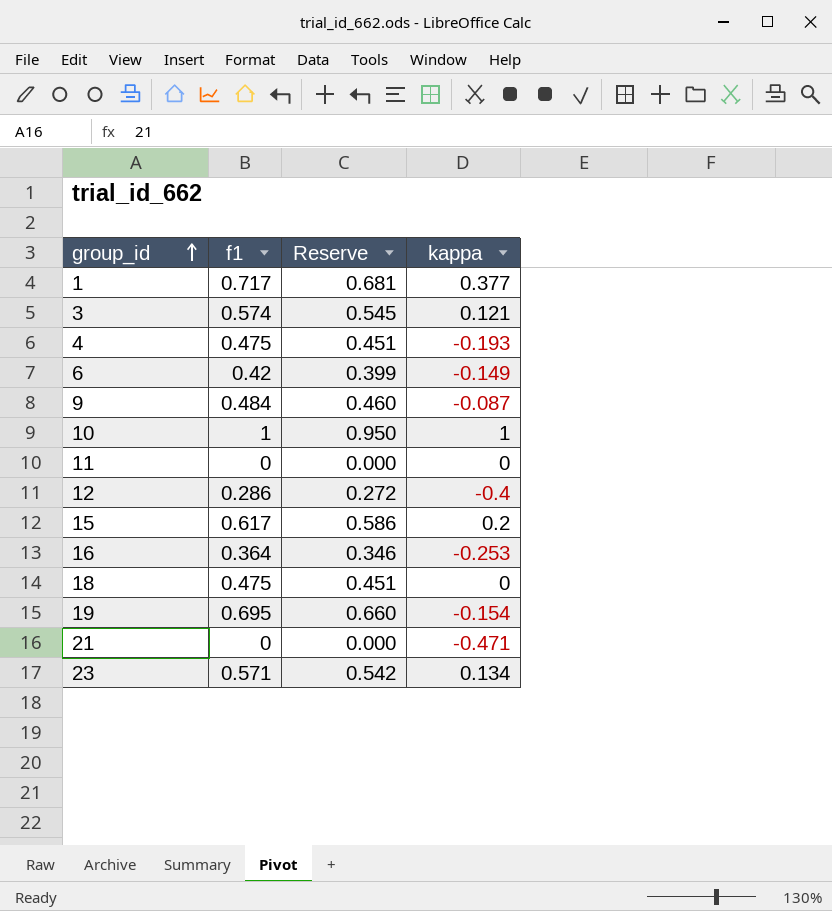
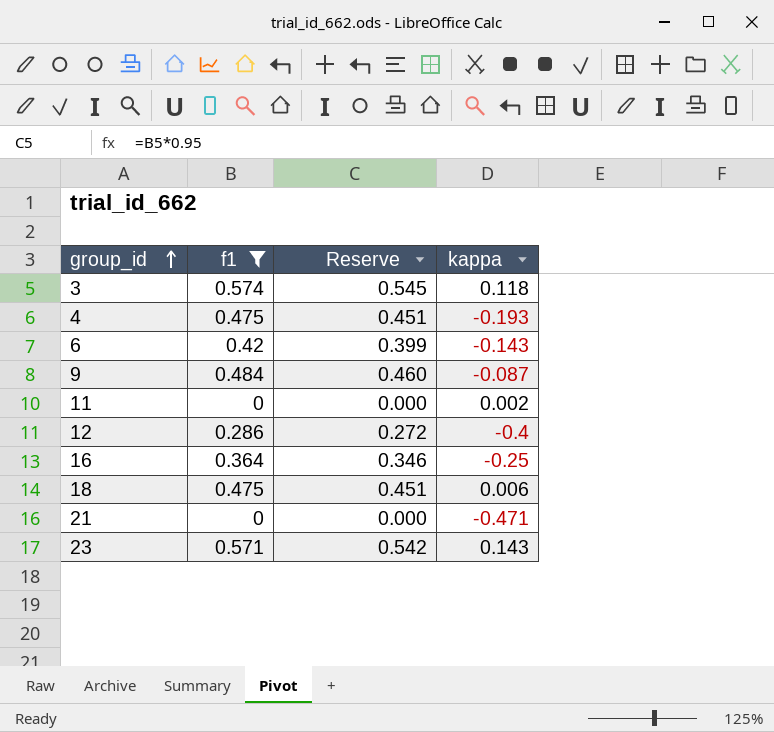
filter: none -> f1 <= 0.574
3 | kappa: 0.121 -> 0.118
6 | kappa: -0.149 -> -0.143
11 | kappa: 0 -> 0.002
16 | kappa: -0.253 -> -0.25
18 | kappa: 0 -> 0.006
23 | kappa: 0.134 -> 0.143

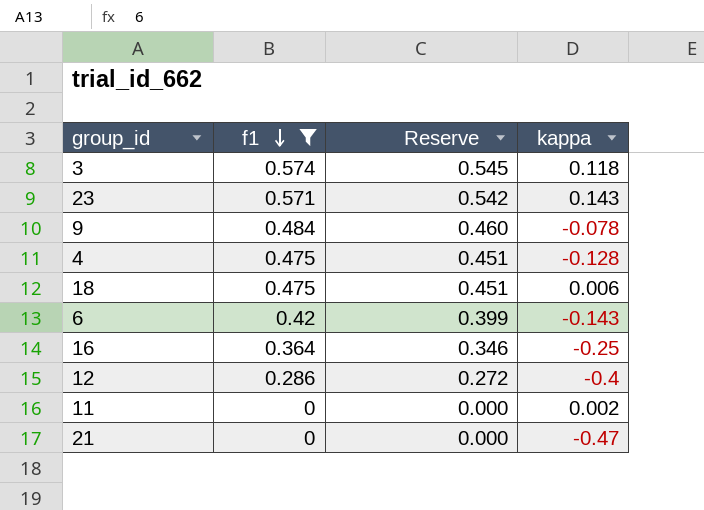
row order: group_id ascending -> f1 descending
9 | kappa: -0.087 -> -0.078
4 | kappa: -0.193 -> -0.128
21 | kappa: -0.471 -> -0.47

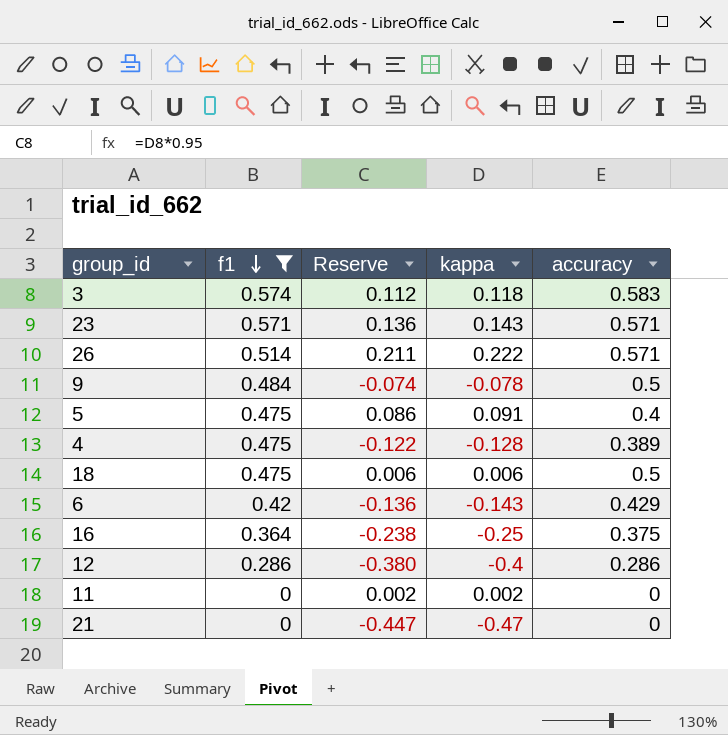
column Reserve | formula: [f1] * 0.95 -> [kappa] * 0.95
column accuracy | position: none -> 5
row 26: none -> 0.514 | 0.211 | 0.222 | 0.571
row 5: none -> 0.475 | 0.086 | 0.091 | 0.4

